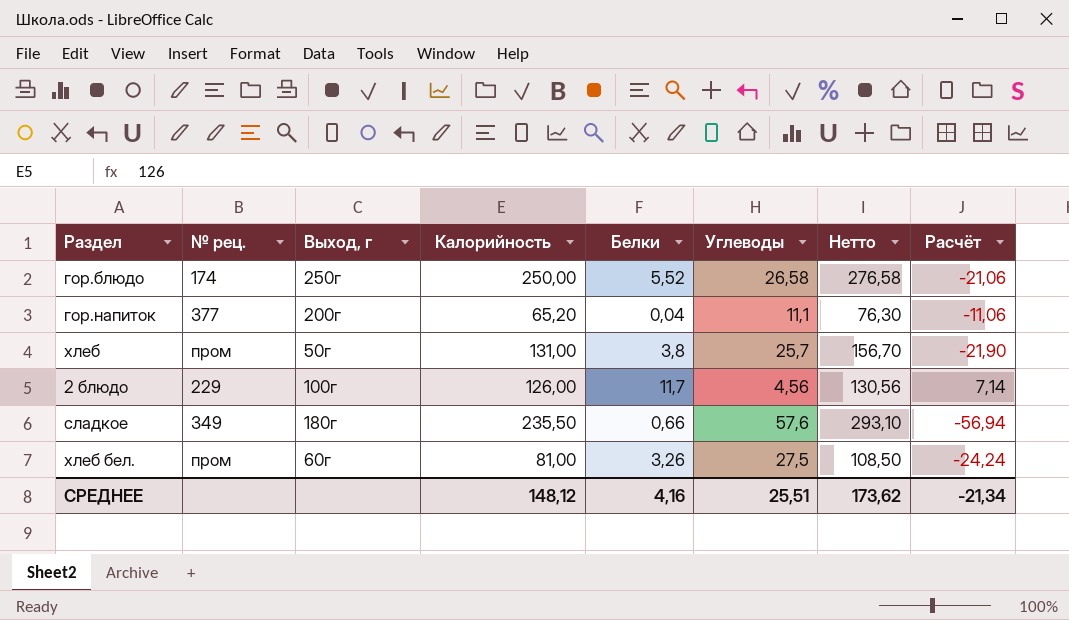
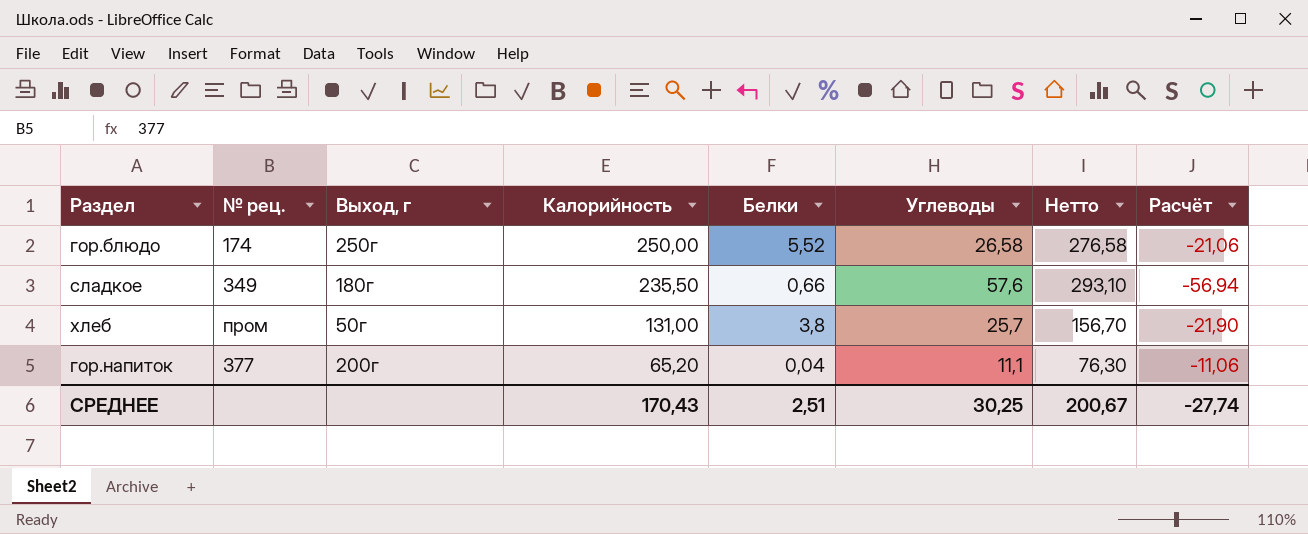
row order: none -> Калорийность descending
row 2 блюдо: 229 | 100г | 126,00 | 11,7 | 4,56 | 130,56 | 7,14 -> none
row хлеб бел.: пром | 60г | 81,00 | 3,26 | 27,5 | 108,50 | -24,24 -> none
СРЕДНЕЕ | Калорийность: 148,12 -> 170,43
СРЕДНЕЕ | Белки: 4,16 -> 2,51
СРЕДНЕЕ | Углеводы: 25,51 -> 30,25
СРЕДНЕЕ | Нетто: 173,62 -> 200,67
СРЕДНЕЕ | Расчёт: -21,34 -> -27,74

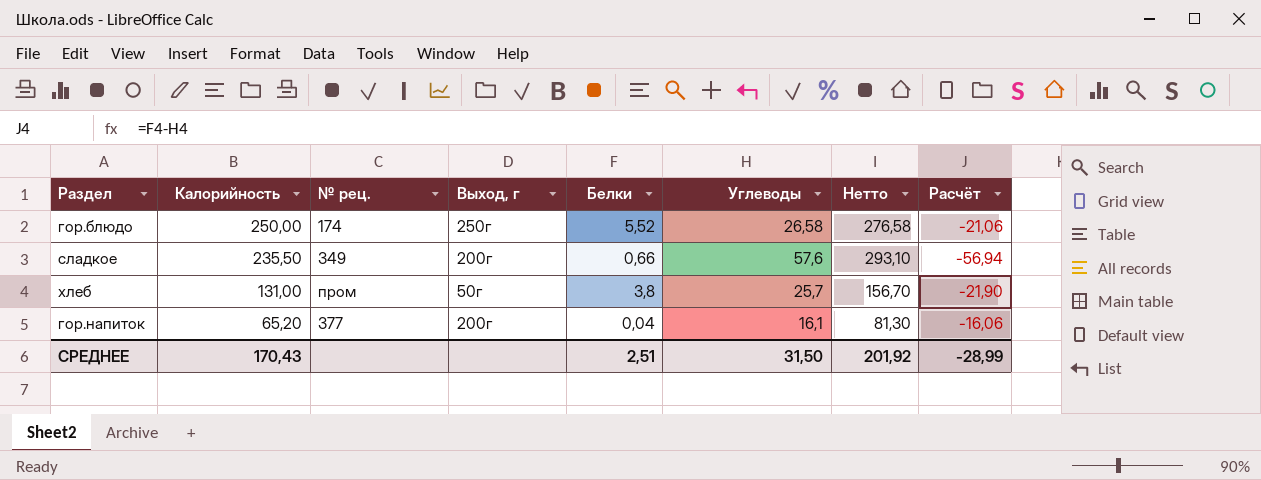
column Калорийность | position: 4 -> 2
сладкое | Выход, г: 180г -> 200г
гор.напиток | Углеводы: 11,1 -> 16,1
гор.напиток | Нетто: 76,30 -> 81,30
гор.напиток | Расчёт: -11,06 -> -16,06
СРЕДНЕЕ | Углеводы: 30,25 -> 31,50
СРЕДНЕЕ | Нетто: 200,67 -> 201,92
СРЕДНЕЕ | Расчёт: -27,74 -> -28,99

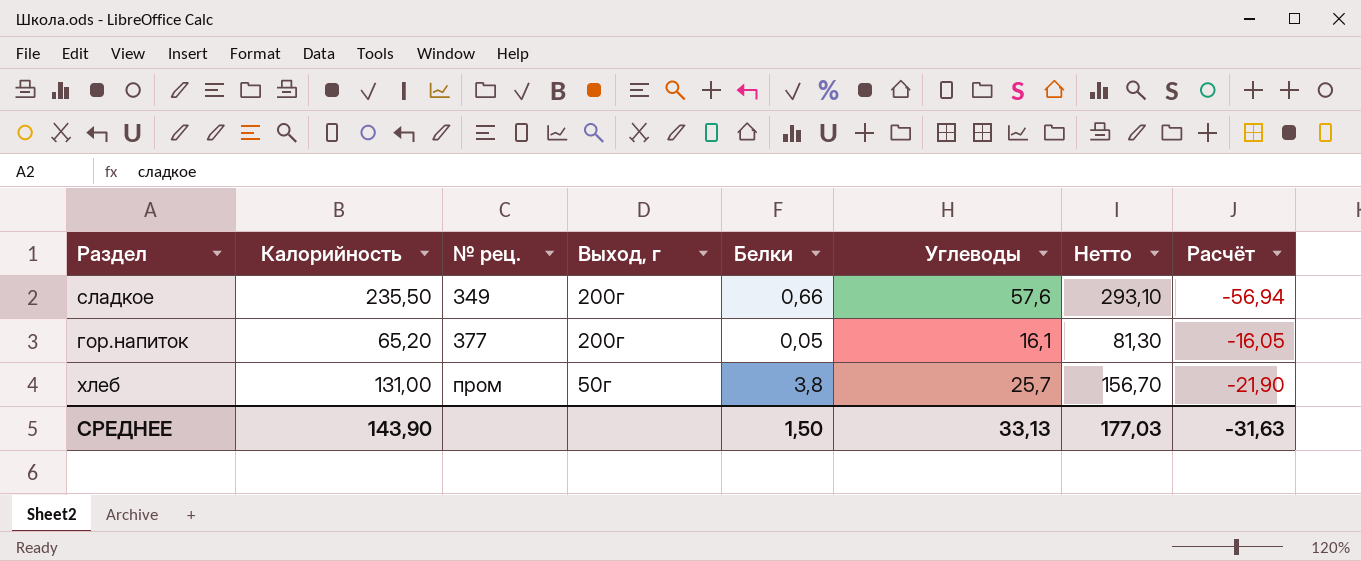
row order: Калорийность descending -> № рец. ascending
row гор.блюдо: 250,00 | 174 | 250г | 5,52 | 26,58 | 276,58 | -21,06 -> none
гор.напиток | Белки: 0,04 -> 0,05
гор.напиток | Расчёт: -16,06 -> -16,05
СРЕДНЕЕ | Калорийность: 170,43 -> 143,90
СРЕДНЕЕ | Белки: 2,51 -> 1,50
СРЕДНЕЕ | Углеводы: 31,50 -> 33,13
СРЕДНЕЕ | Нетто: 201,92 -> 177,03
СРЕДНЕЕ | Расчёт: -28,99 -> -31,63

